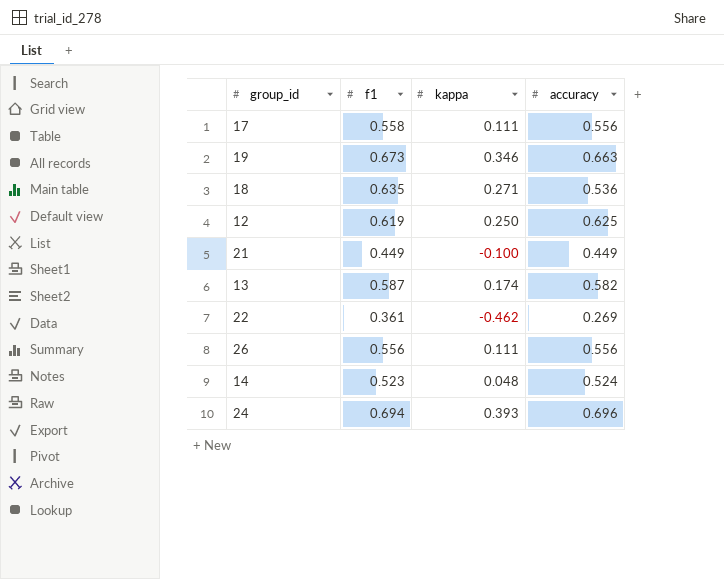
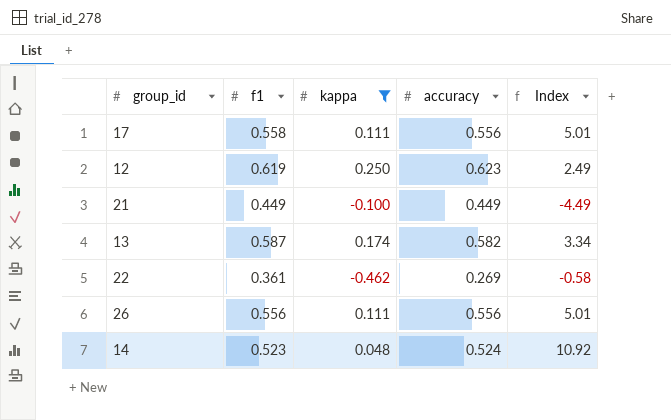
filter: none -> kappa <= 0.250
column Index | formula: none -> [accuracy] / [kappa]
12 | accuracy: 0.625 -> 0.623

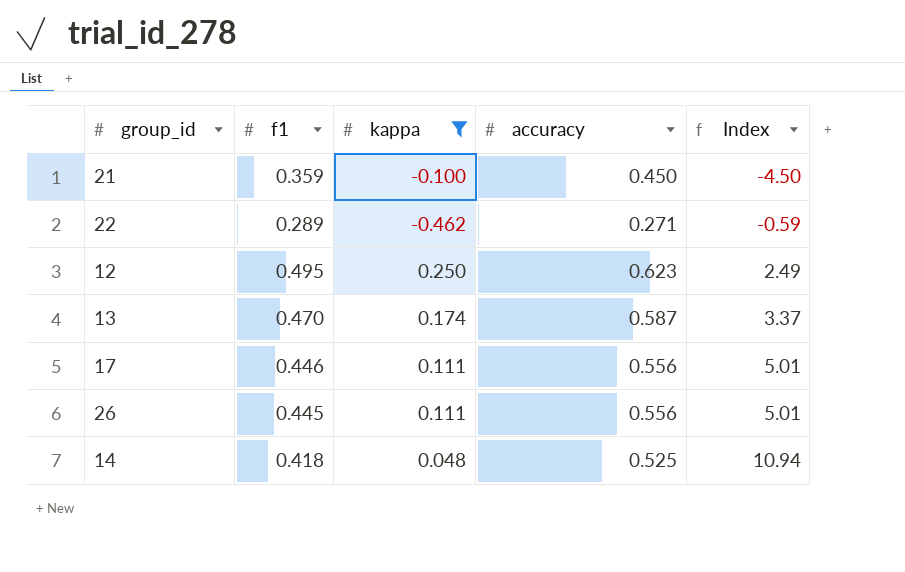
row order: none -> Index ascending
21 | f1: 0.449 -> 0.359
21 | accuracy: 0.449 -> 0.450
21 | Index: -4.49 -> -4.50
22 | f1: 0.361 -> 0.289
22 | accuracy: 0.269 -> 0.271
22 | Index: -0.58 -> -0.59
12 | f1: 0.619 -> 0.495
13 | f1: 0.587 -> 0.470
13 | accuracy: 0.582 -> 0.587
13 | Index: 3.34 -> 3.37
17 | f1: 0.558 -> 0.446
26 | f1: 0.556 -> 0.445
14 | f1: 0.523 -> 0.418
14 | accuracy: 0.524 -> 0.525
14 | Index: 10.92 -> 10.94

